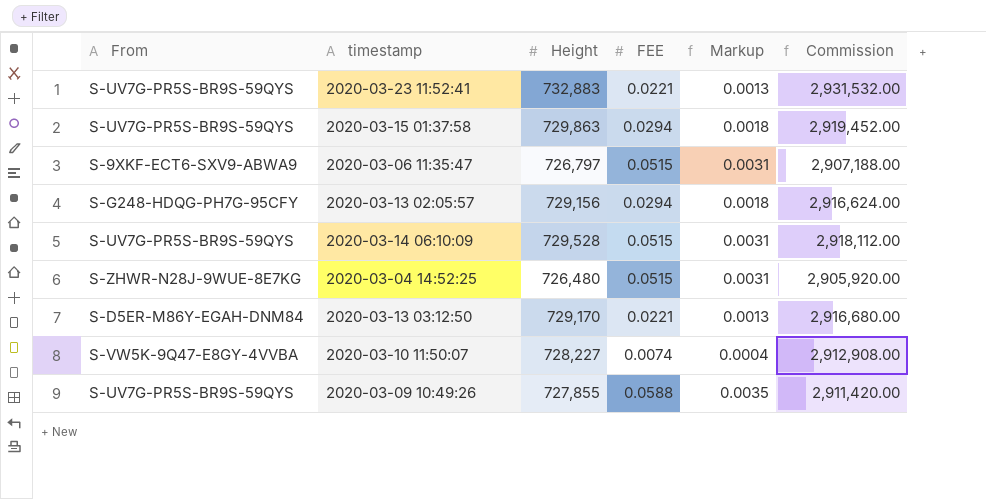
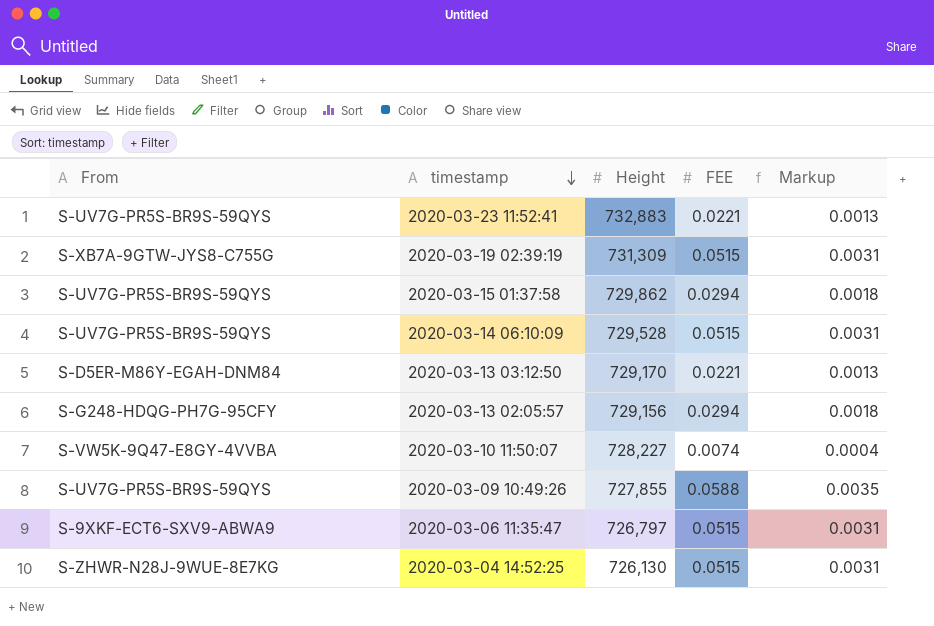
row order: none -> timestamp descending
column Commission | formula: [Height] * 4 -> none
row 2020-03-19 02:39:19: none -> S-XB7A-9GTW-JYS8-C755G | 731,309 | 0.0515 | 0.0031
2020-03-15 01:37:58 | Height: 729,863 -> 729,862
2020-03-04 14:52:25 | Height: 726,480 -> 726,130

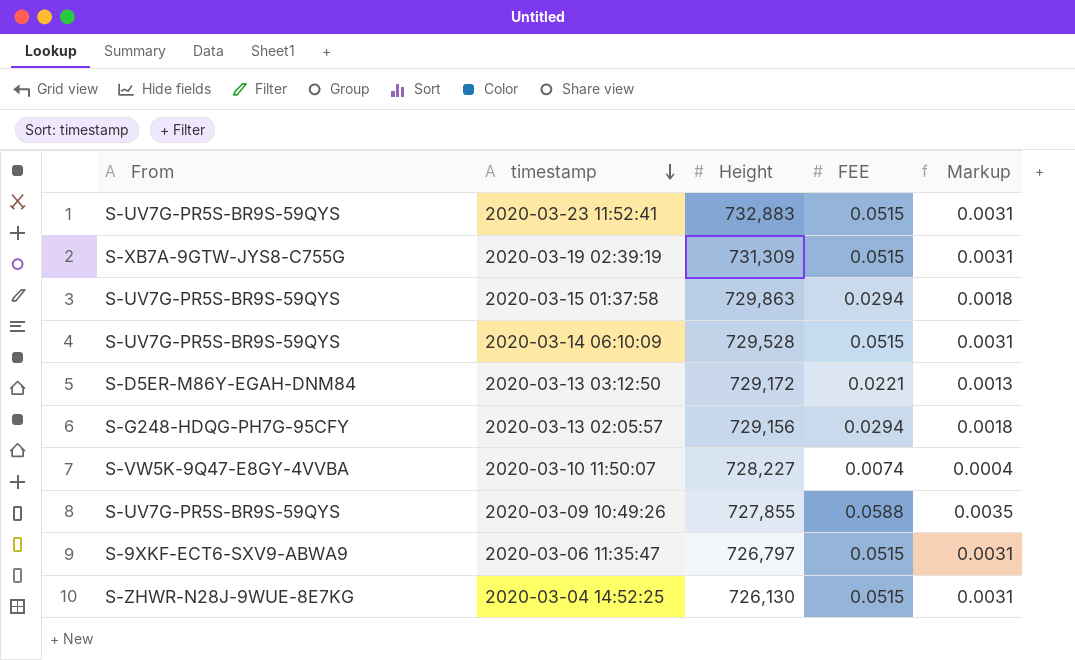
2020-03-23 11:52:41 | FEE: 0.0221 -> 0.0515
2020-03-23 11:52:41 | Markup: 0.0013 -> 0.0031
2020-03-15 01:37:58 | Height: 729,862 -> 729,863
2020-03-13 03:12:50 | Height: 729,170 -> 729,172

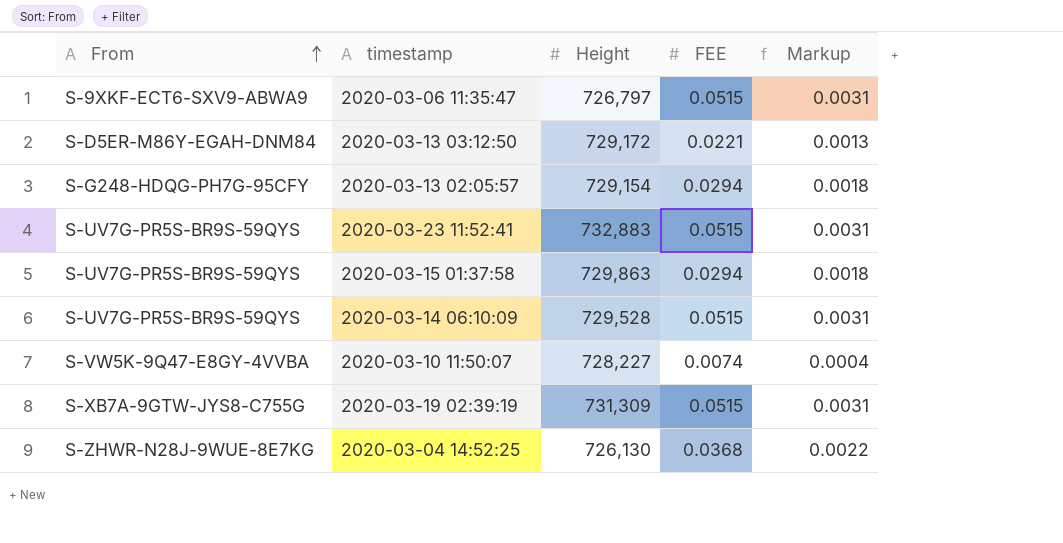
row order: timestamp descending -> From ascending
row 2020-03-09 10:49:26: S-UV7G-PR5S-BR9S-59QYS | 727,855 | 0.0588 | 0.0035 -> none
2020-03-13 02:05:57 | Height: 729,156 -> 729,154
2020-03-04 14:52:25 | FEE: 0.0515 -> 0.0368
2020-03-04 14:52:25 | Markup: 0.0031 -> 0.0022

